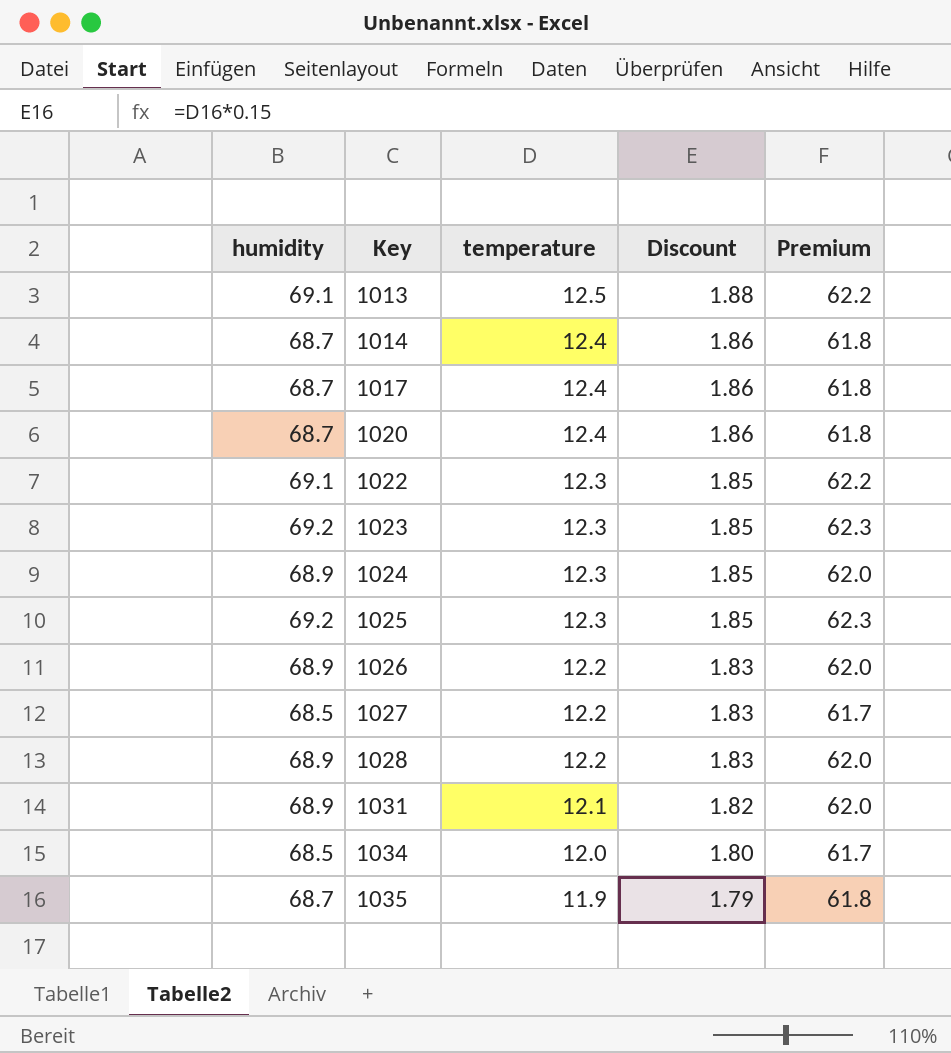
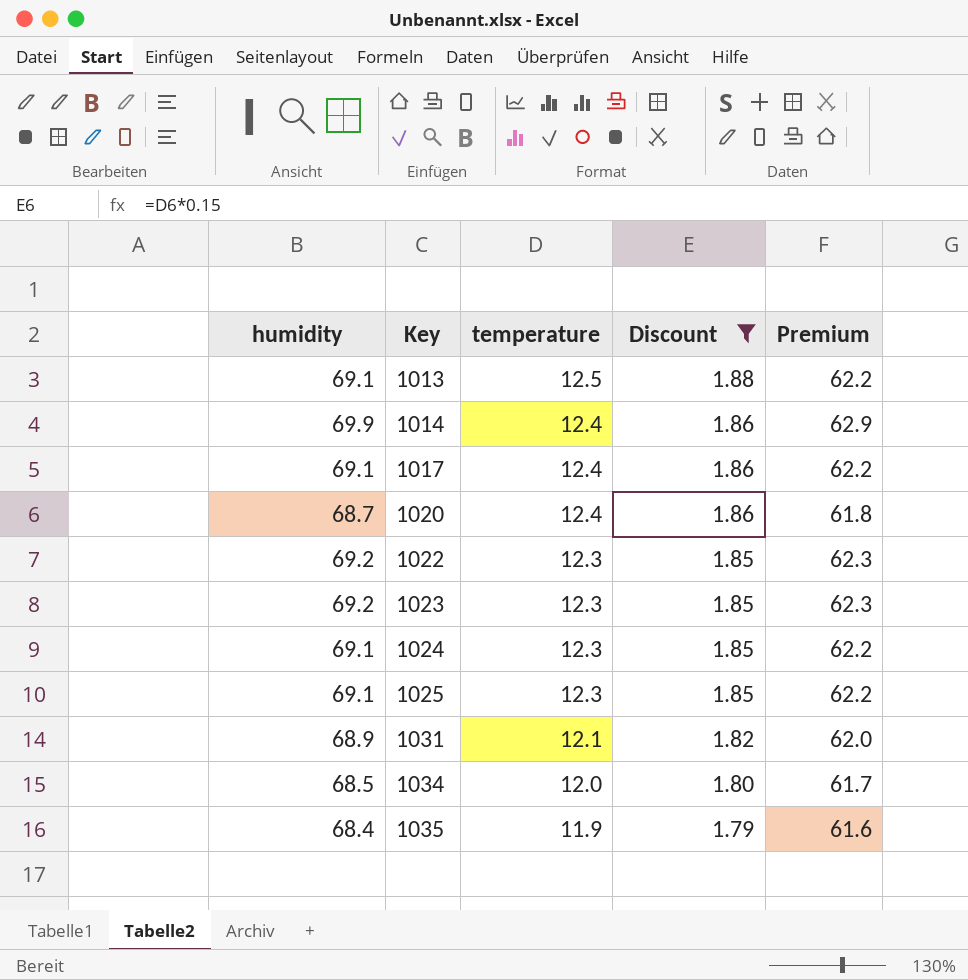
filter: none -> Discount != 1.83
1014 | humidity: 68.7 -> 69.9
1014 | Premium: 61.8 -> 62.9
1017 | humidity: 68.7 -> 69.1
1017 | Premium: 61.8 -> 62.2
1022 | humidity: 69.1 -> 69.2
1022 | Premium: 62.2 -> 62.3
1024 | humidity: 68.9 -> 69.1
1024 | Premium: 62.0 -> 62.2
1025 | humidity: 69.2 -> 69.1
1025 | Premium: 62.3 -> 62.2
1035 | humidity: 68.7 -> 68.4
1035 | Premium: 61.8 -> 61.6

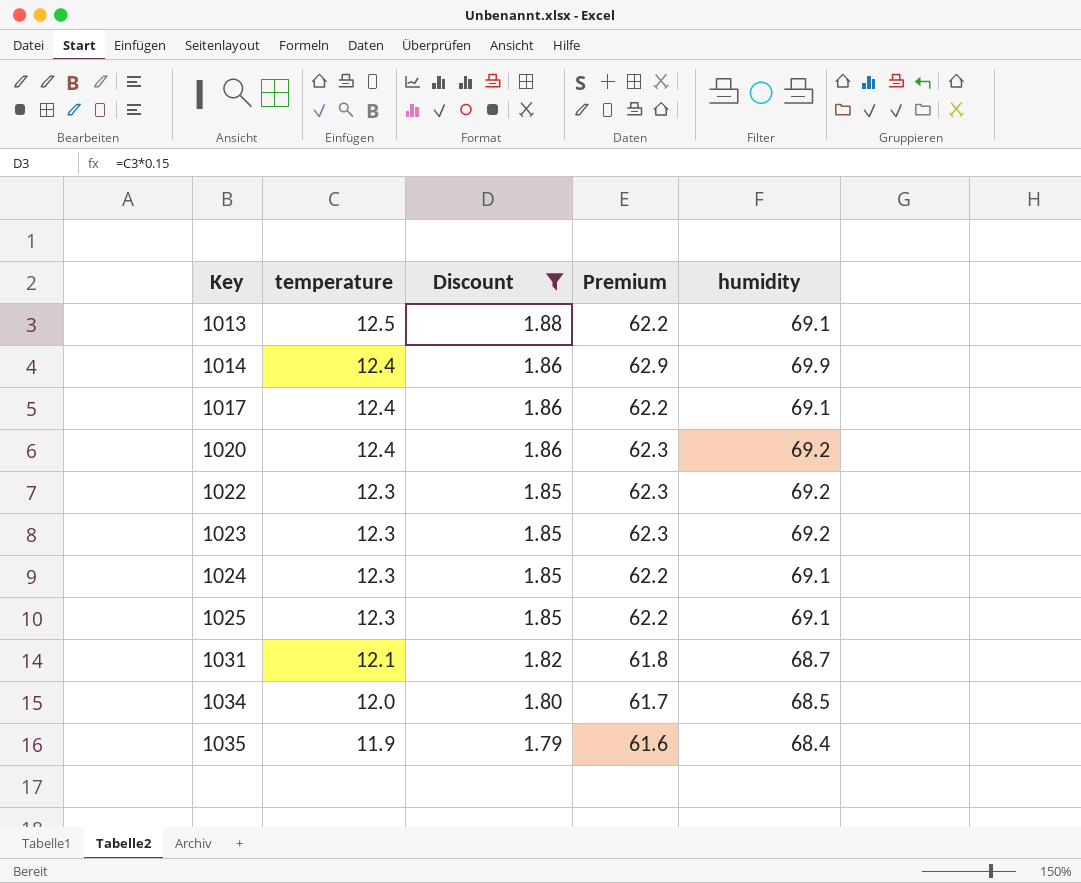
column humidity | position: 1 -> 5
1020 | Premium: 61.8 -> 62.3
1020 | humidity: 68.7 -> 69.2
1031 | Premium: 62.0 -> 61.8
1031 | humidity: 68.9 -> 68.7

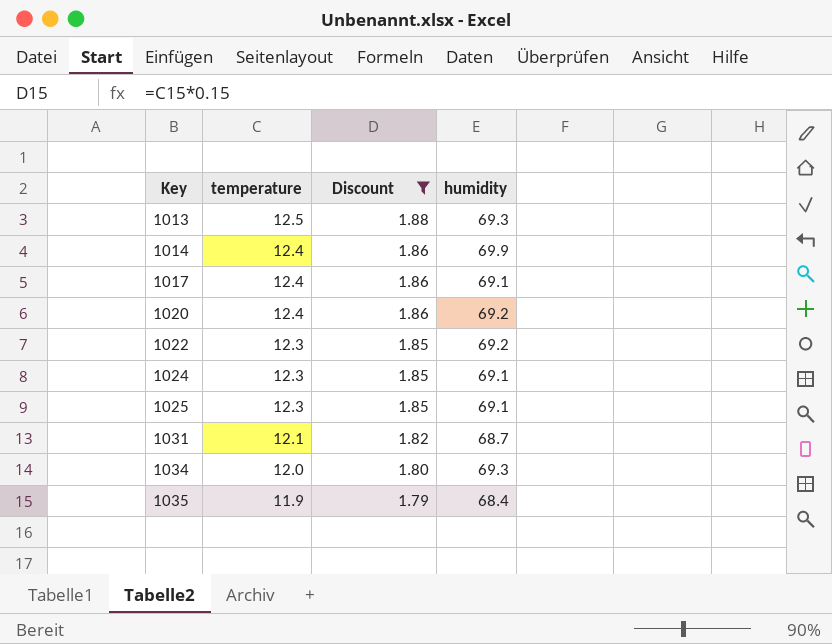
column Premium | formula: [humidity] * 0.9 -> none
row 1023: 12.3 | 1.85 | 62.3 | 69.2 -> none
1013 | humidity: 69.1 -> 69.3
1034 | humidity: 68.5 -> 69.3

